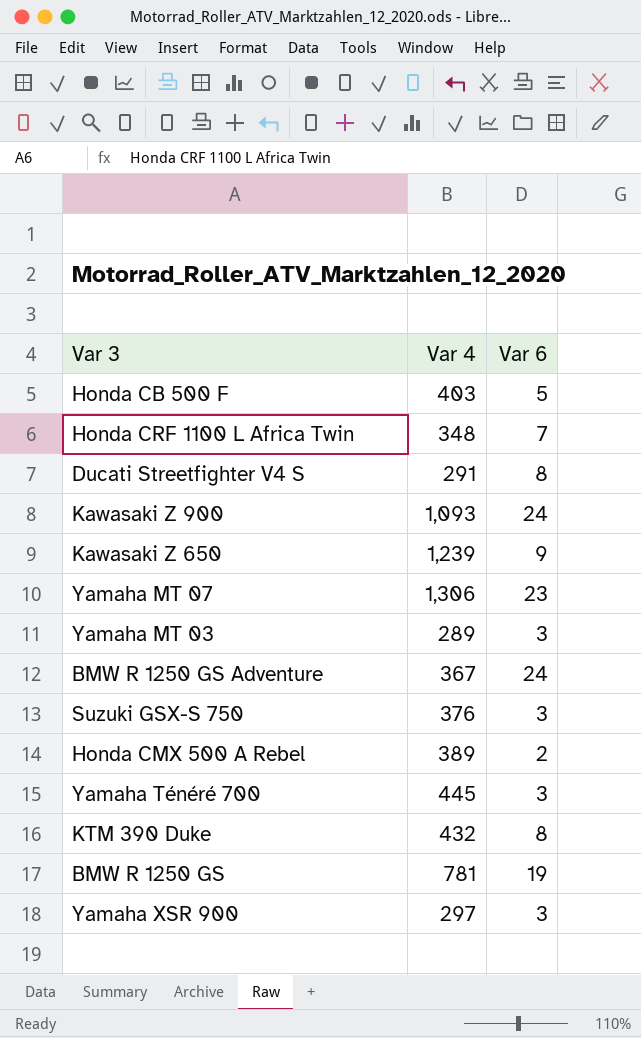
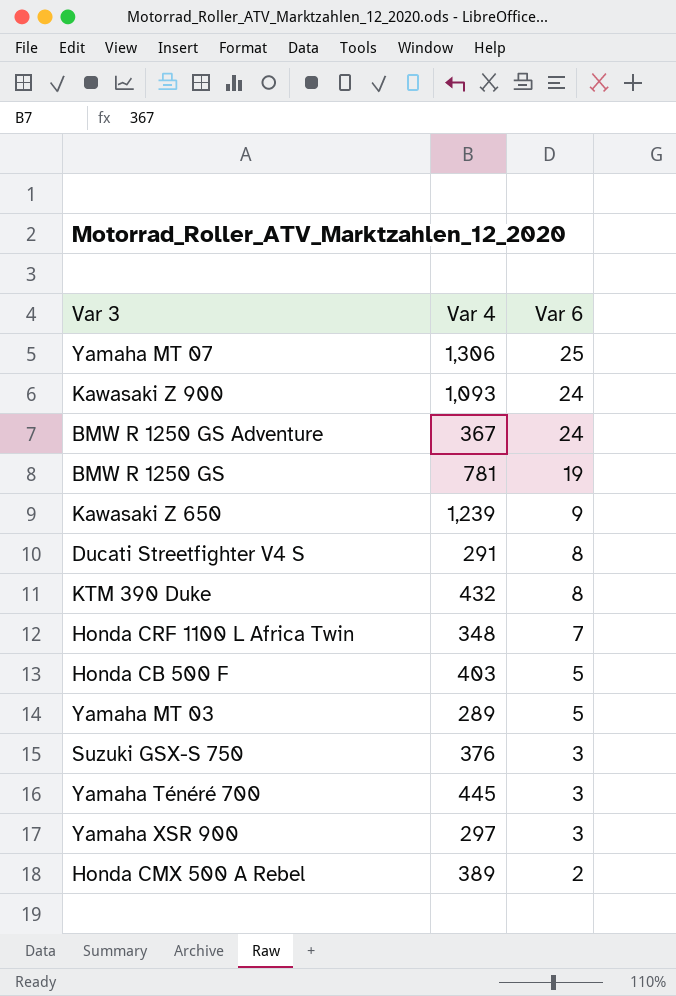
row order: none -> Var 6 descending
Yamaha MT 07 | Var 6: 23 -> 25
Yamaha MT 03 | Var 6: 3 -> 5

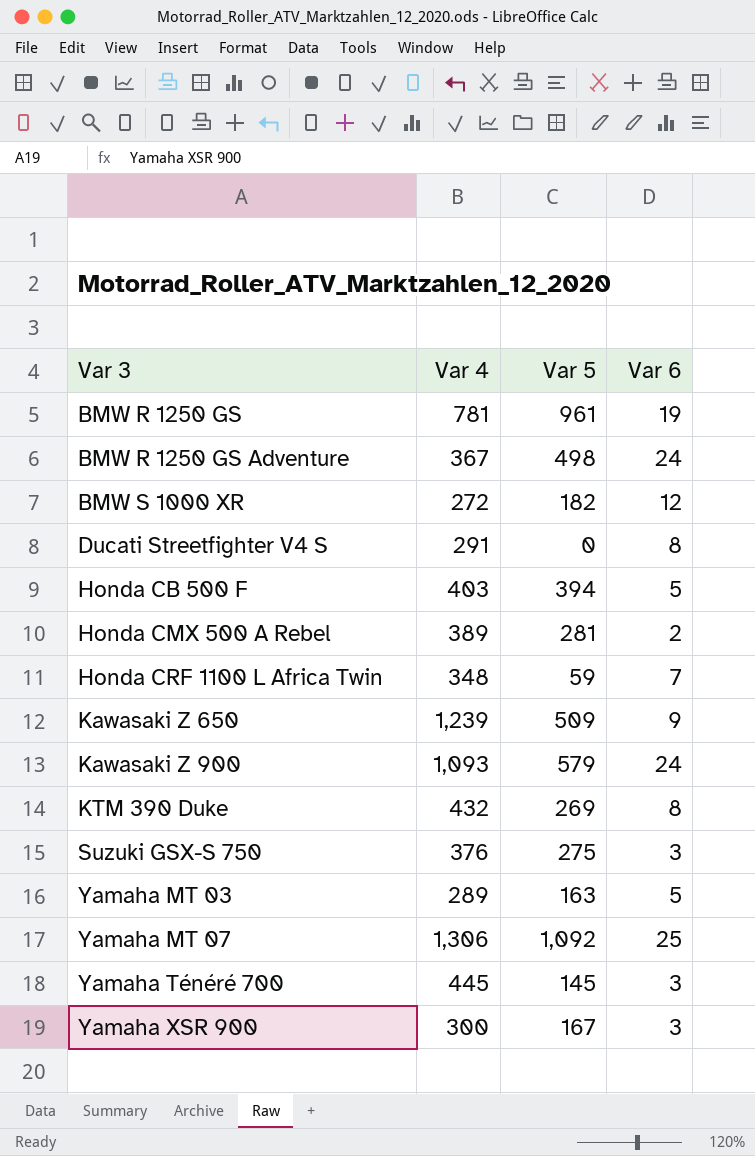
row order: Var 6 descending -> Var 3 ascending
column Var 5 | position: none -> 3
row BMW S 1000 XR: none -> 272 | 182 | 12
Yamaha XSR 900 | Var 4: 297 -> 300

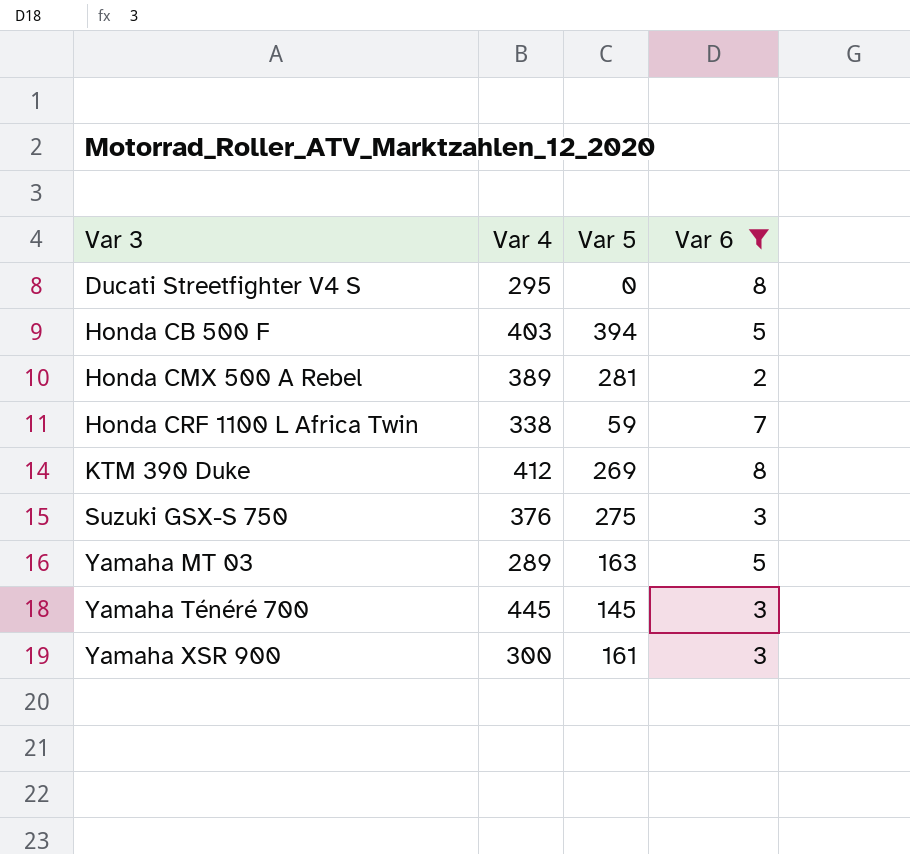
filter: none -> Var 6 <= 8
Ducati Streetfighter V4 S | Var 4: 291 -> 295
Honda CRF 1100 L Africa Twin | Var 4: 348 -> 338
KTM 390 Duke | Var 4: 432 -> 412
Yamaha XSR 900 | Var 5: 167 -> 161

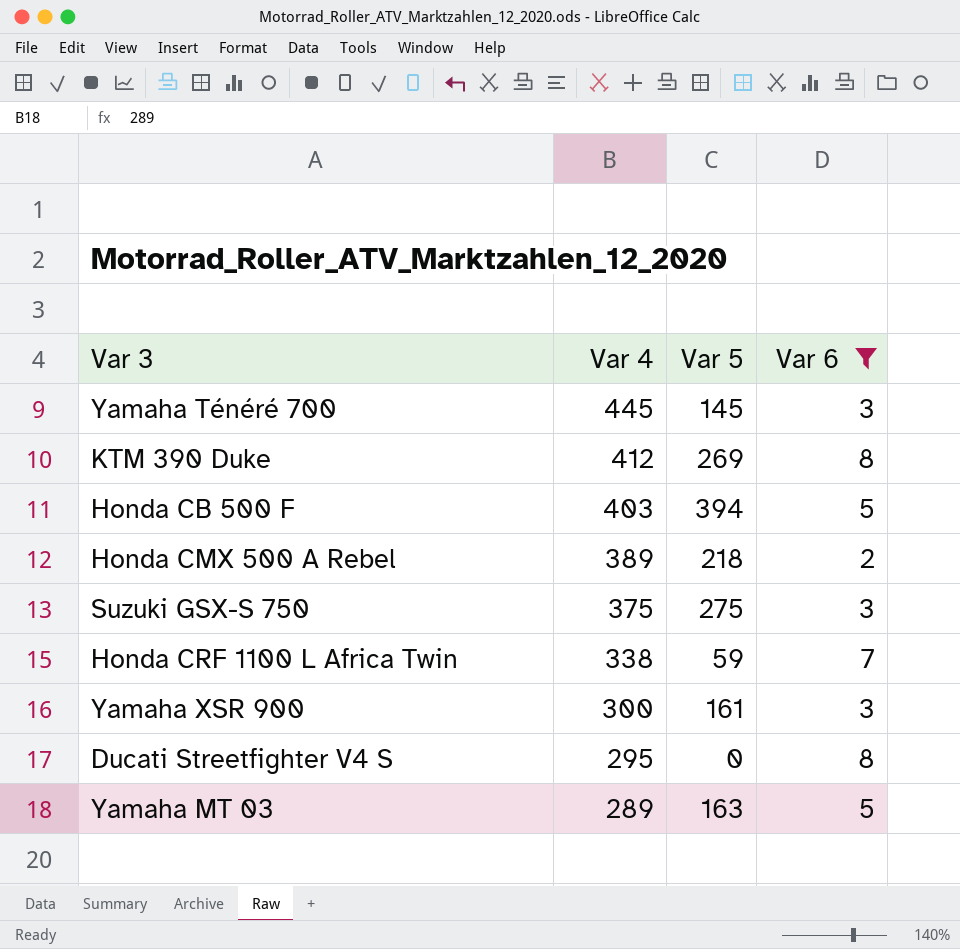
row order: Var 3 ascending -> Var 4 descending
Honda CMX 500 A Rebel | Var 5: 281 -> 218
Suzuki GSX-S 750 | Var 4: 376 -> 375

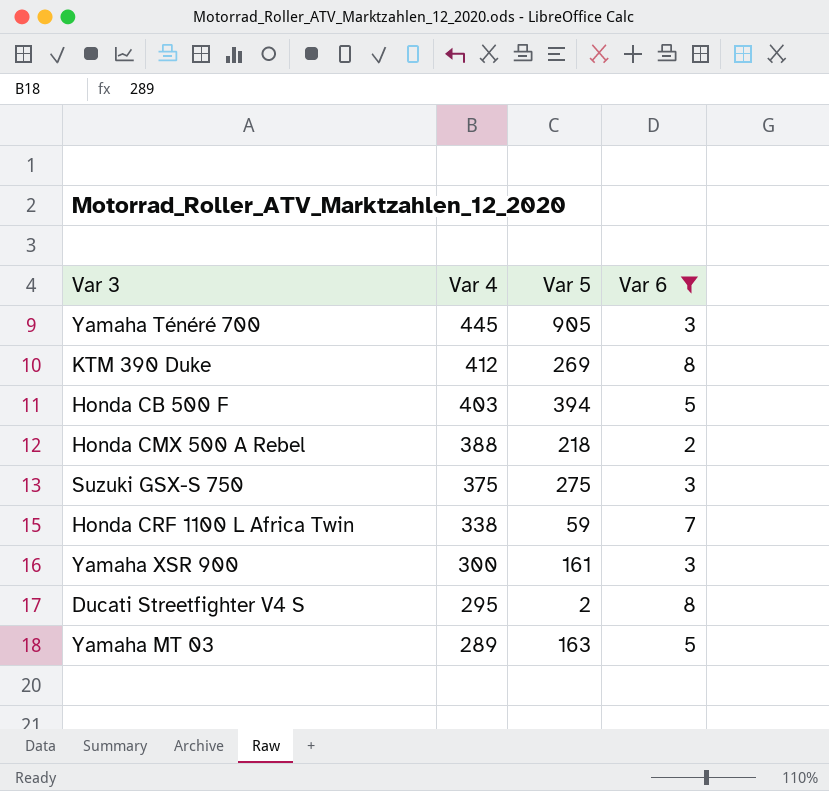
Yamaha Ténéré 700 | Var 5: 145 -> 905
Honda CMX 500 A Rebel | Var 4: 389 -> 388
Ducati Streetfighter V4 S | Var 5: 0 -> 2

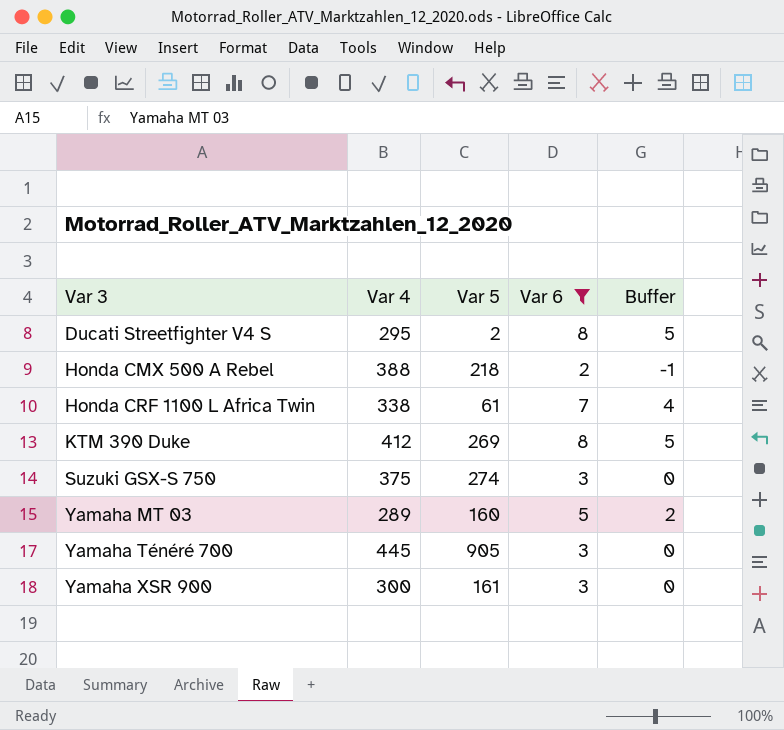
row order: Var 4 descending -> Var 3 ascending
column Buffer | formula: none -> [Var 6] - 3
row Honda CB 500 F: 403 | 394 | 5 -> none
Honda CRF 1100 L Africa Twin | Var 5: 59 -> 61
Suzuki GSX-S 750 | Var 5: 275 -> 274
Yamaha MT 03 | Var 5: 163 -> 160

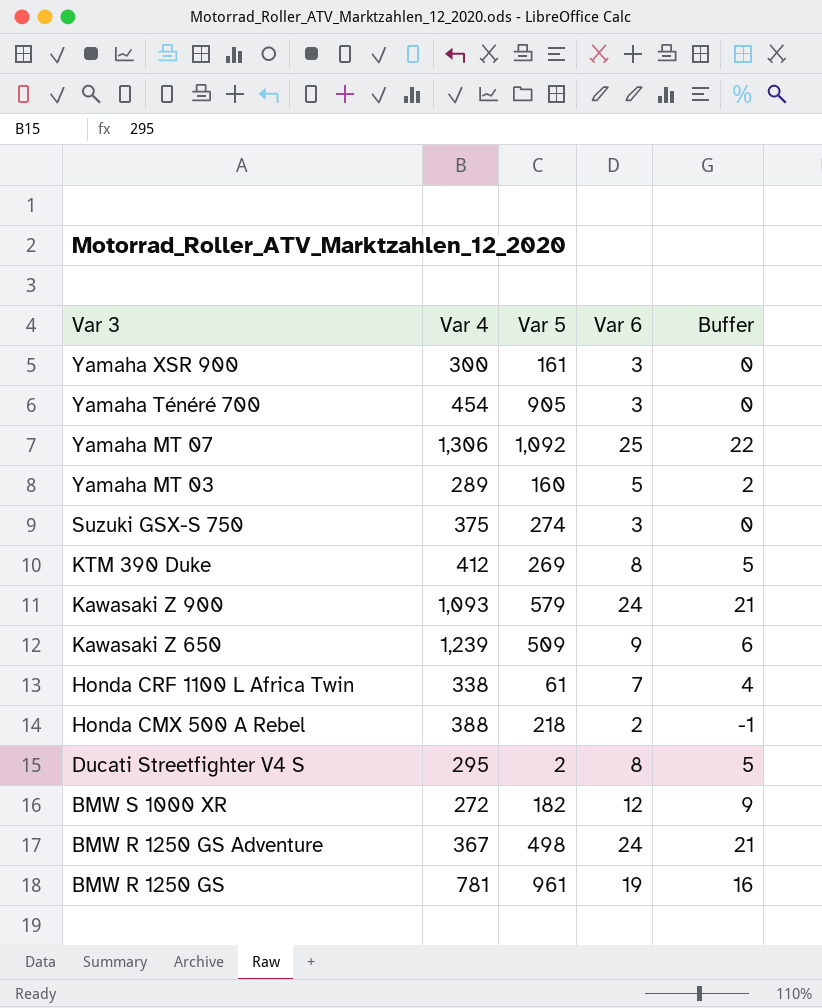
filter: Var 6 <= 8 -> none
row order: Var 3 ascending -> Var 3 descending
Yamaha Ténéré 700 | Var 4: 445 -> 454

